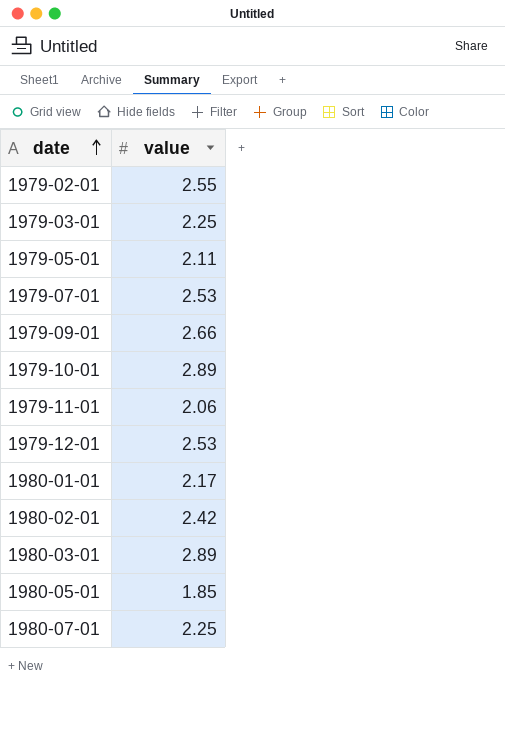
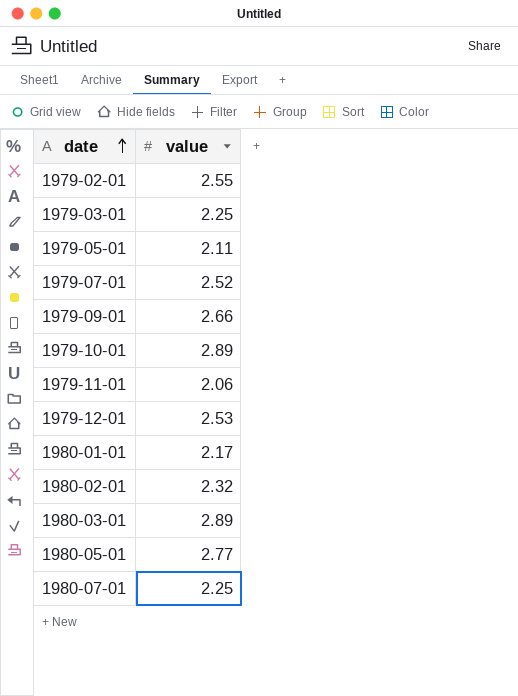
1979-07-01 | value: 2.53 -> 2.52
1980-02-01 | value: 2.42 -> 2.32
1980-05-01 | value: 1.85 -> 2.77

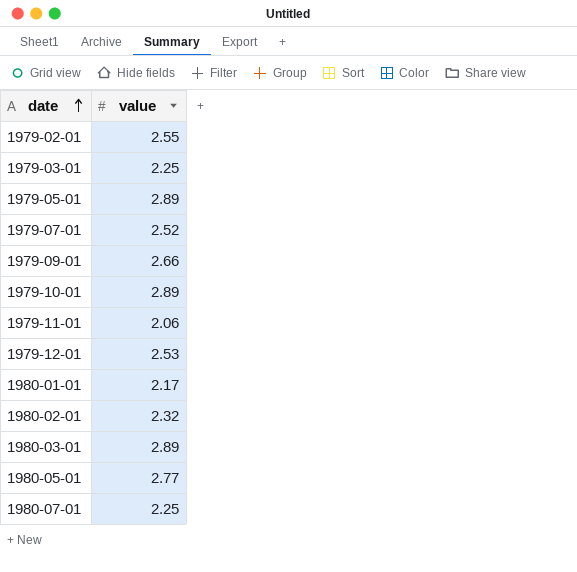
1979-05-01 | value: 2.11 -> 2.89

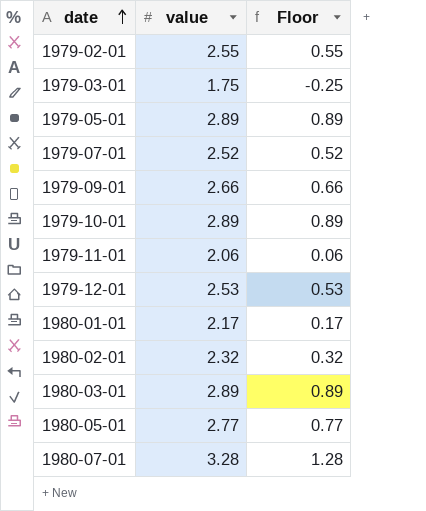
column Floor | formula: none -> [value] - 2
1979-03-01 | value: 2.25 -> 1.75
1980-07-01 | value: 2.25 -> 3.28

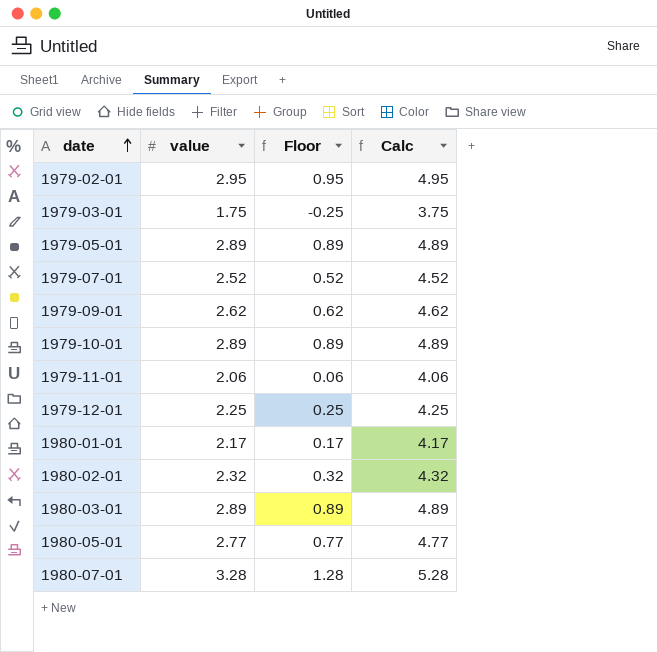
column Calc | formula: none -> [value] + 2
1979-02-01 | value: 2.55 -> 2.95
1979-02-01 | Floor: 0.55 -> 0.95
1979-09-01 | value: 2.66 -> 2.62
1979-09-01 | Floor: 0.66 -> 0.62
1979-12-01 | value: 2.53 -> 2.25
1979-12-01 | Floor: 0.53 -> 0.25

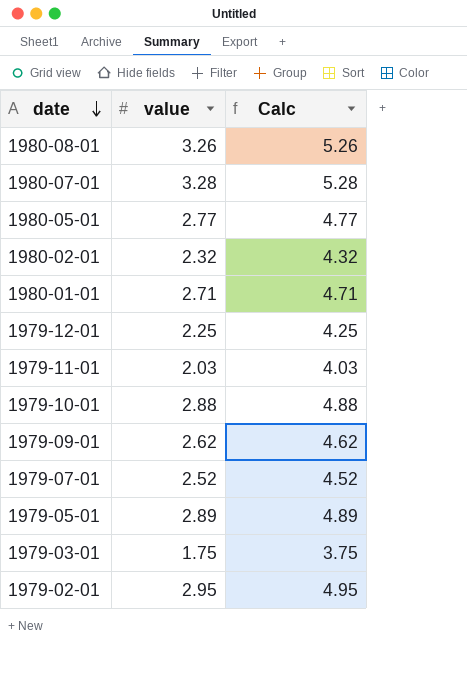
row order: date ascending -> date descending
column Floor | formula: [value] - 2 -> none
row 1980-03-01: 2.89 | 0.89 | 4.89 -> none
row 1980-08-01: none -> 3.26 | 5.26
1980-01-01 | value: 2.17 -> 2.71
1980-01-01 | Calc: 4.17 -> 4.71
1979-11-01 | value: 2.06 -> 2.03
1979-11-01 | Calc: 4.06 -> 4.03
1979-10-01 | value: 2.89 -> 2.88
1979-10-01 | Calc: 4.89 -> 4.88

